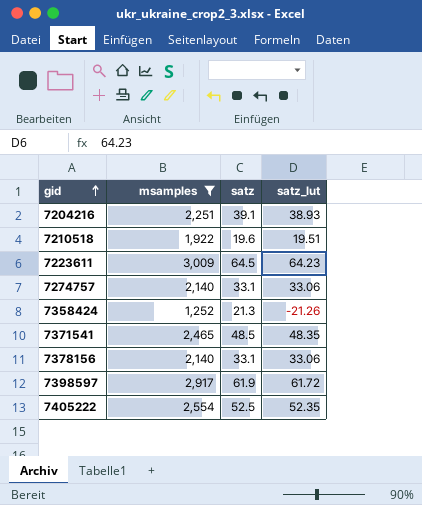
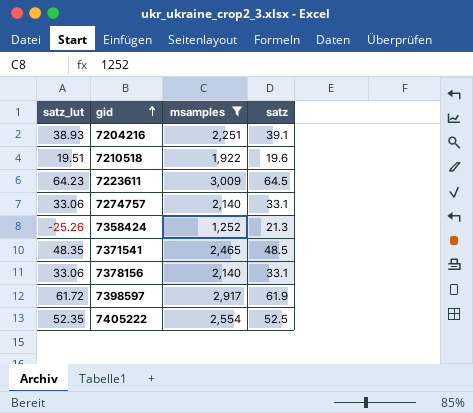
column satz_lut | position: 4 -> 1
7358424 | satz_lut: -21.26 -> -25.26

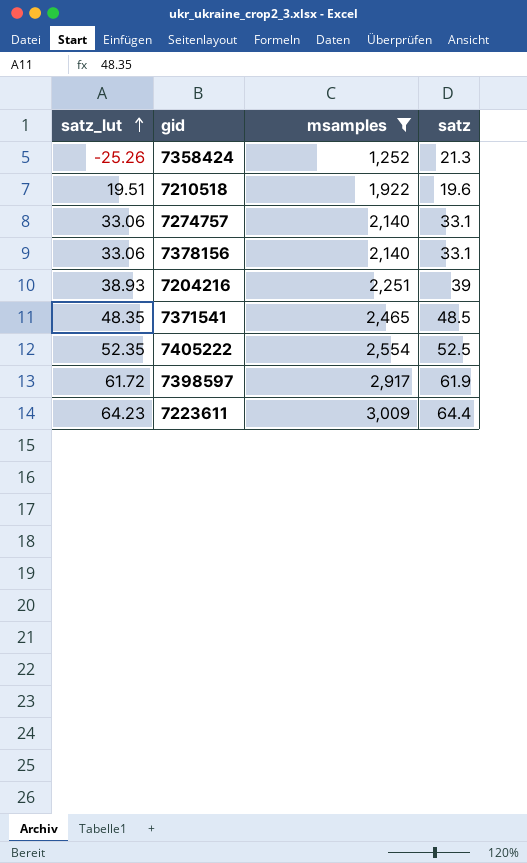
row order: gid ascending -> satz_lut ascending
7204216 | satz: 39.1 -> 39
7223611 | satz: 64.5 -> 64.4

